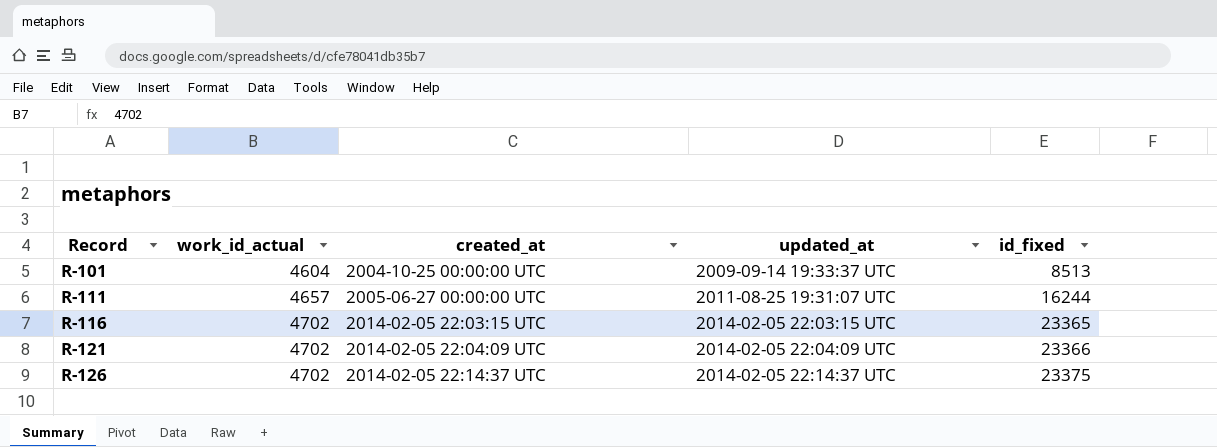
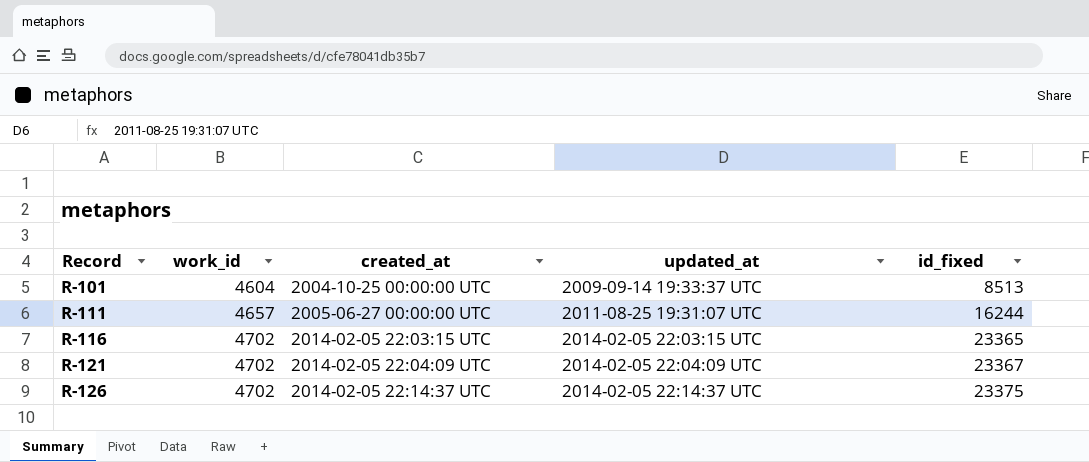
column name: work_id_actual -> work_id
R-121 | id_fixed: 23366 -> 23367

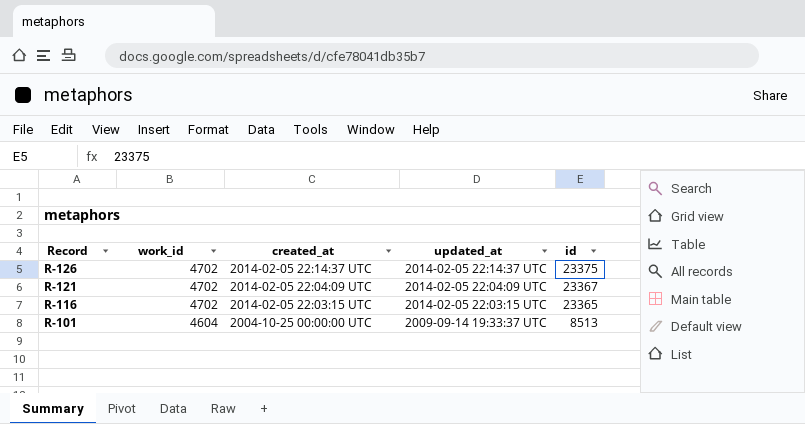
row order: Record ascending -> Record descending
column name: id_fixed -> id
row R-111: 4657 | 2005-06-27 00:00:00 UTC | 2011-08-25 19:31:07 UTC | 16244 -> none

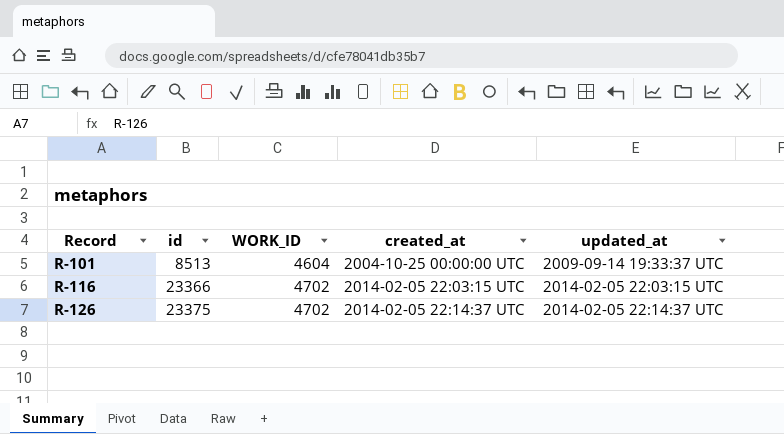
row order: Record descending -> Record ascending
column id | position: 5 -> 2
column name: work_id -> WORK_ID
row R-121: 4702 | 2014-02-05 22:04:09 UTC | 2014-02-05 22:04:09 UTC | 23367 -> none
R-116 | id: 23365 -> 23366

